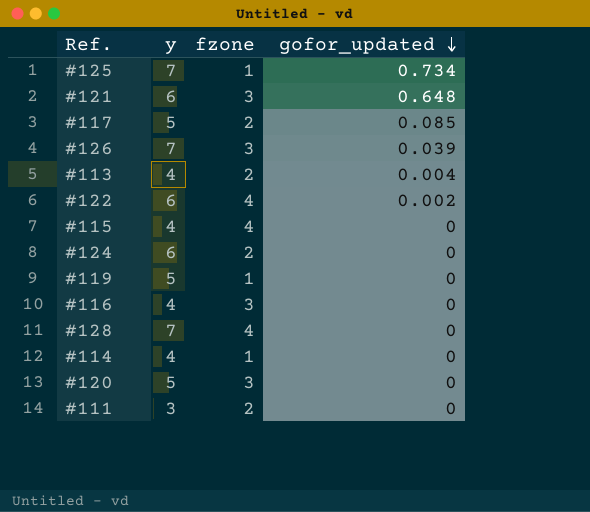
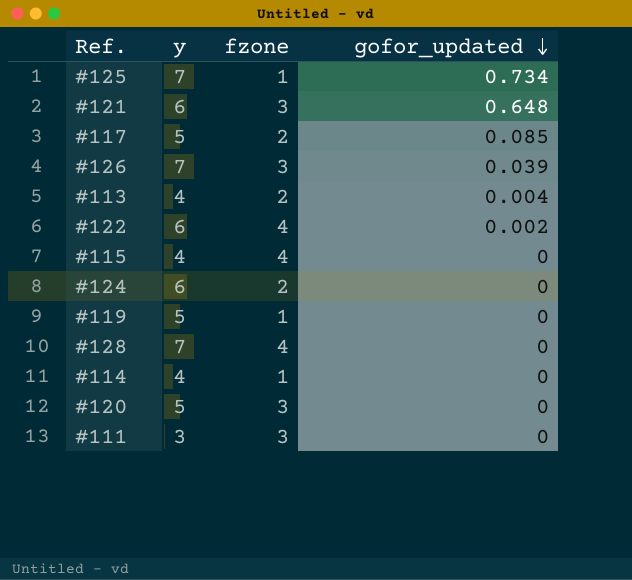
row #116: 4 | 3 | 0 -> none
#111 | fzone: 2 -> 3

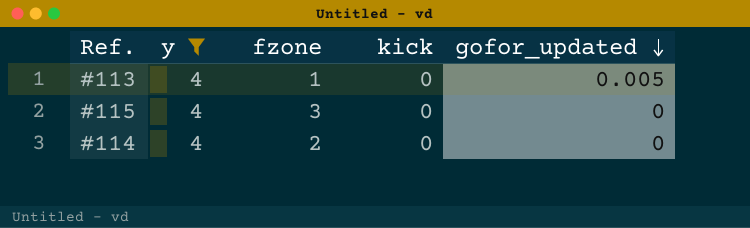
filter: none -> y = 4
column kick | position: none -> 4
#113 | fzone: 2 -> 1
#113 | gofor_updated: 0.004 -> 0.005
#115 | fzone: 4 -> 3
#114 | fzone: 1 -> 2

